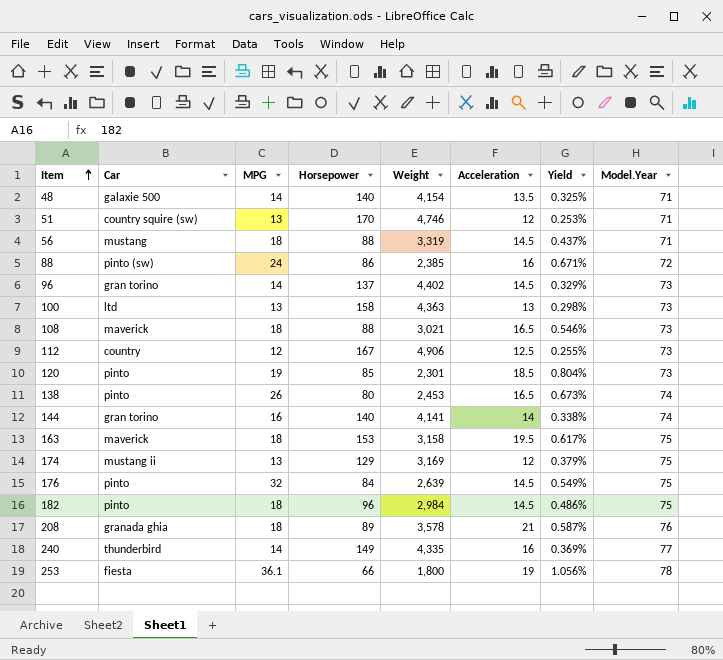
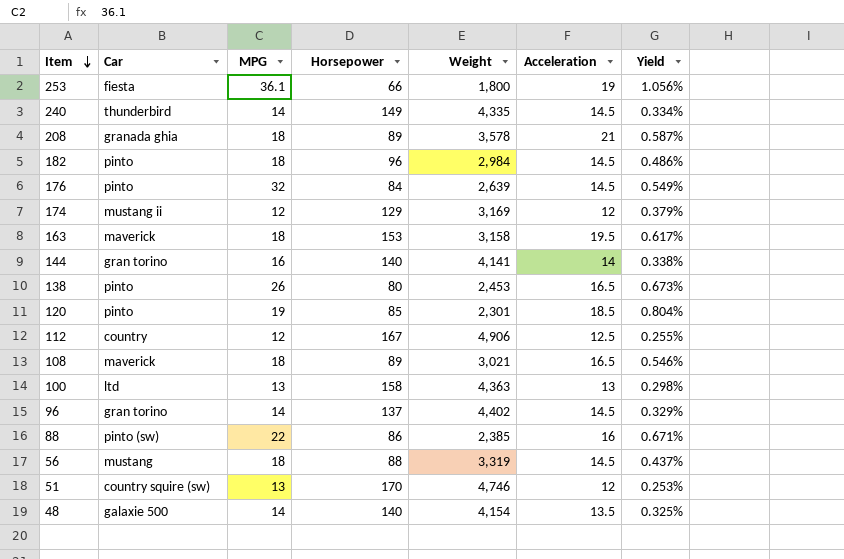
row order: Item ascending -> Item descending
column Model.Year | position: 8 -> none
240 | Acceleration: 16 -> 14.5
240 | Yield: 0.369% -> 0.334%
174 | MPG: 13 -> 12
108 | Horsepower: 88 -> 89
88 | MPG: 24 -> 22

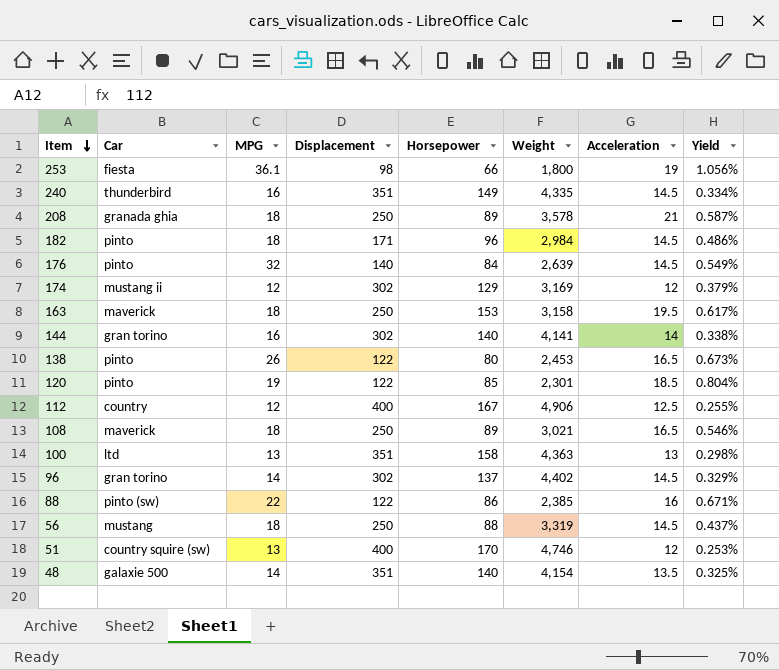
column Displacement | position: none -> 4
240 | MPG: 14 -> 16

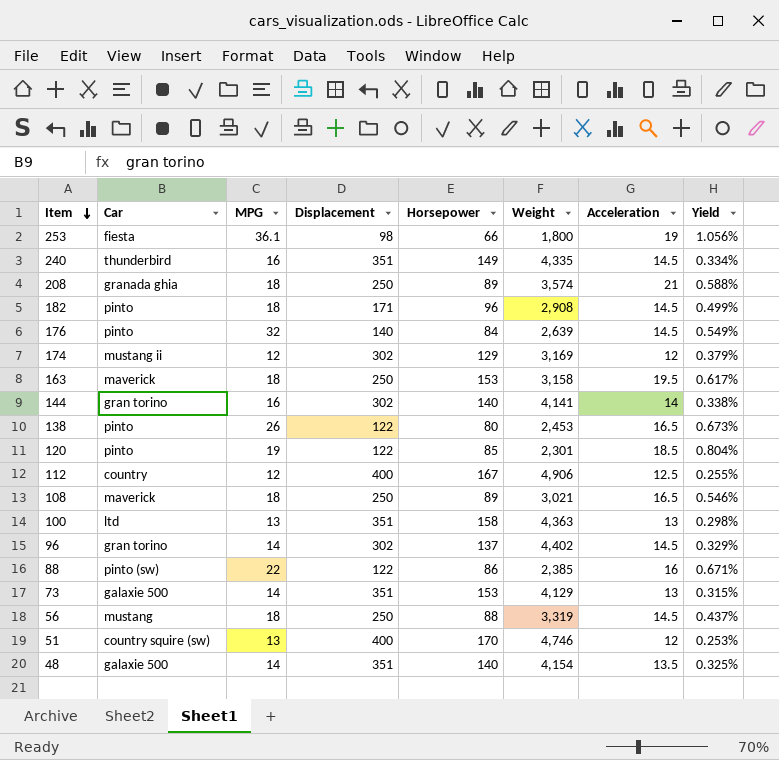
208 | Weight: 3,578 -> 3,574
208 | Yield: 0.587% -> 0.588%
182 | Weight: 2,984 -> 2,908
182 | Yield: 0.486% -> 0.499%
row 73: none -> galaxie 500 | 14 | 351 | 153 | 4,129 | 13 | 0.315%

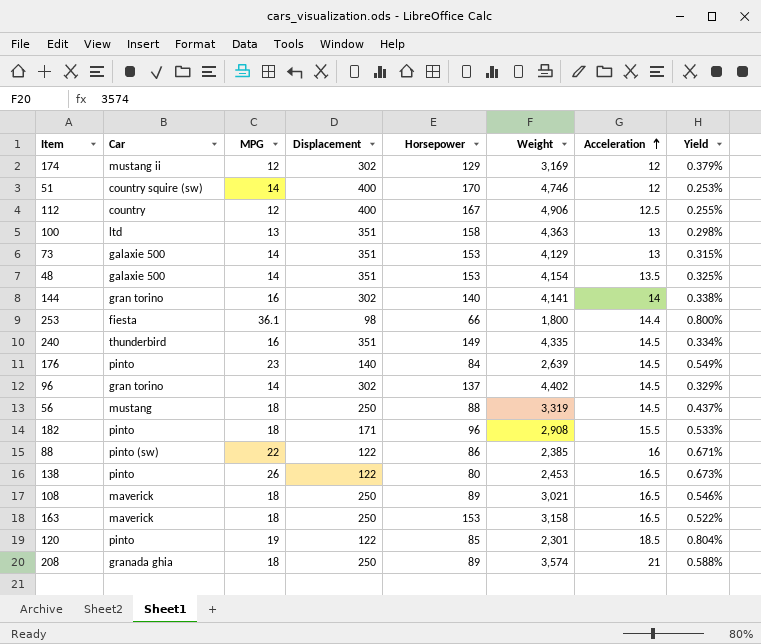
row order: Item descending -> Acceleration ascending
51 | MPG: 13 -> 14
48 | Horsepower: 140 -> 153
253 | Acceleration: 19 -> 14.4
253 | Yield: 1.056% -> 0.800%
176 | MPG: 32 -> 23
182 | Acceleration: 14.5 -> 15.5
182 | Yield: 0.499% -> 0.533%
163 | Acceleration: 19.5 -> 16.5
163 | Yield: 0.617% -> 0.522%

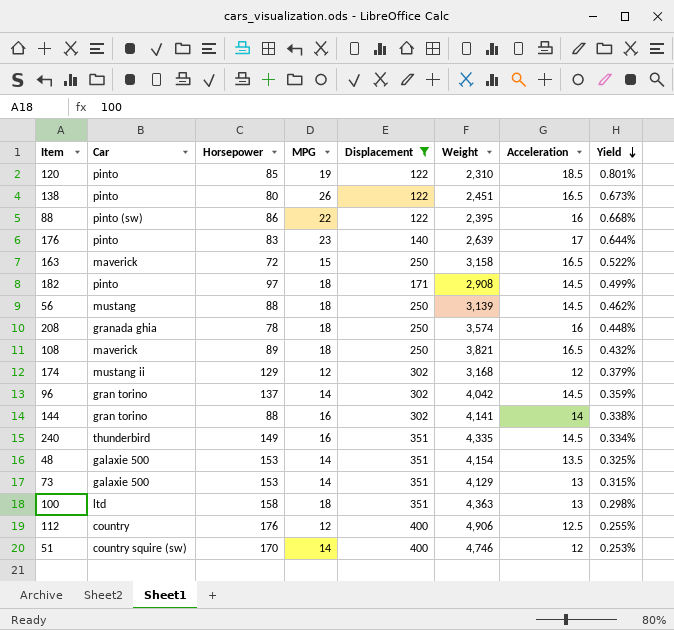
filter: none -> Displacement != 98
row order: Acceleration ascending -> Yield descending
column Horsepower | position: 5 -> 3
120 | Weight: 2,301 -> 2,310
120 | Yield: 0.804% -> 0.801%
138 | Weight: 2,453 -> 2,451
88 | Weight: 2,385 -> 2,395
88 | Yield: 0.671% -> 0.668%
176 | Horsepower: 84 -> 83
176 | Acceleration: 14.5 -> 17
176 | Yield: 0.549% -> 0.644%
163 | Horsepower: 153 -> 72
163 | MPG: 18 -> 15
182 | Horsepower: 96 -> 97
182 | Acceleration: 15.5 -> 14.5
182 | Yield: 0.533% -> 0.499%
56 | Weight: 3,319 -> 3,139
56 | Yield: 0.437% -> 0.462%
208 | Horsepower: 89 -> 78
208 | Acceleration: 21 -> 16
208 | Yield: 0.588% -> 0.448%
108 | Weight: 3,021 -> 3,821
108 | Yield: 0.546% -> 0.432%
174 | Weight: 3,169 -> 3,168
96 | Weight: 4,402 -> 4,042
96 | Yield: 0.329% -> 0.359%
144 | Horsepower: 140 -> 88
100 | MPG: 13 -> 18
112 | Horsepower: 167 -> 176

